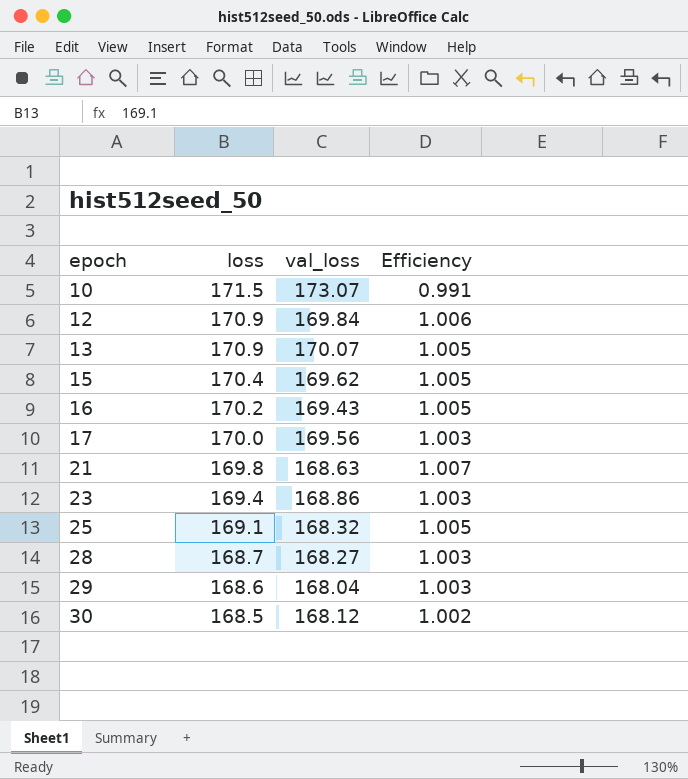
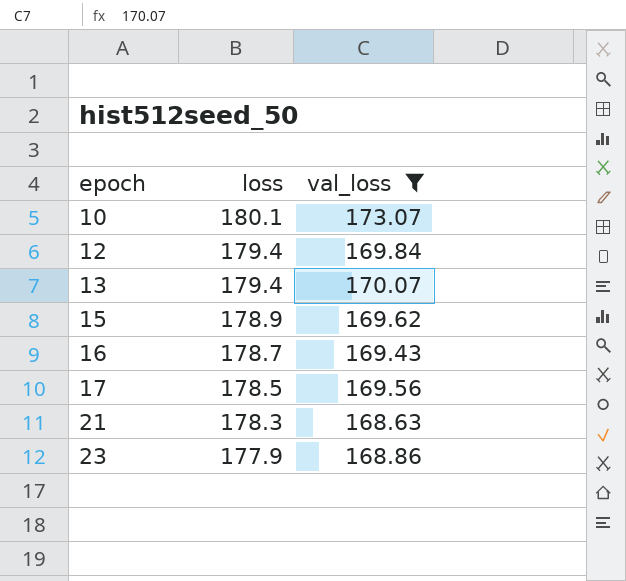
filter: none -> val_loss >= 168.63
column Efficiency | formula: [loss] / [val_loss] -> none
10 | loss: 171.5 -> 180.1
12 | loss: 170.9 -> 179.4
13 | loss: 170.9 -> 179.4
15 | loss: 170.4 -> 178.9
16 | loss: 170.2 -> 178.7
17 | loss: 170.0 -> 178.5
21 | loss: 169.8 -> 178.3
23 | loss: 169.4 -> 177.9

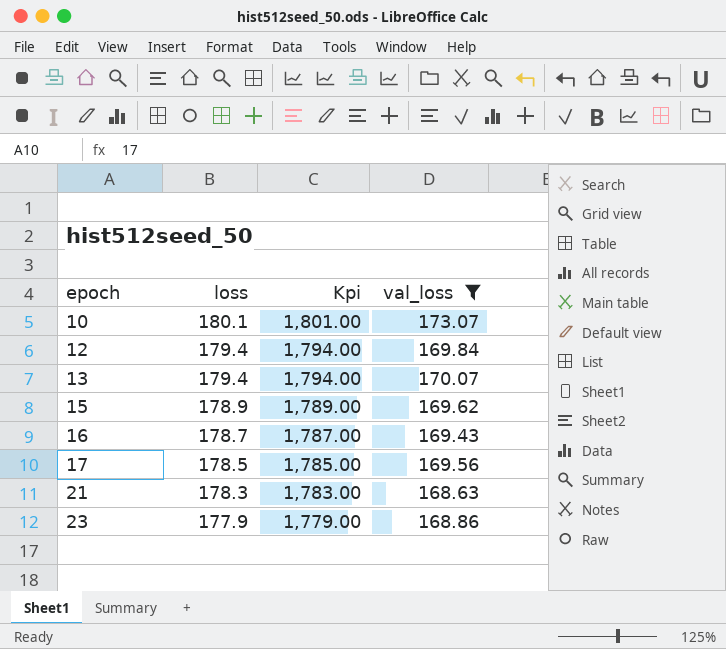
column Kpi | formula: none -> [loss] * 10

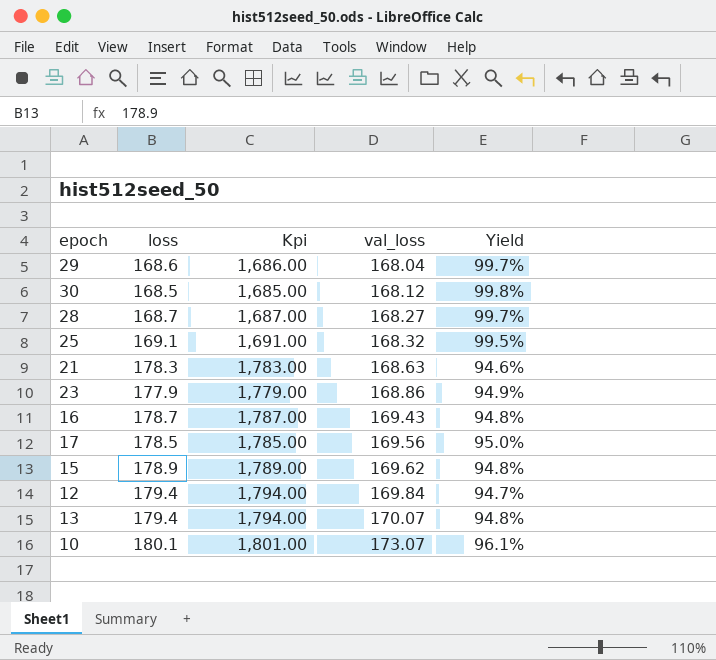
filter: val_loss >= 168.63 -> none
row order: epoch ascending -> val_loss ascending
column Yield | formula: none -> [val_loss] / [loss]

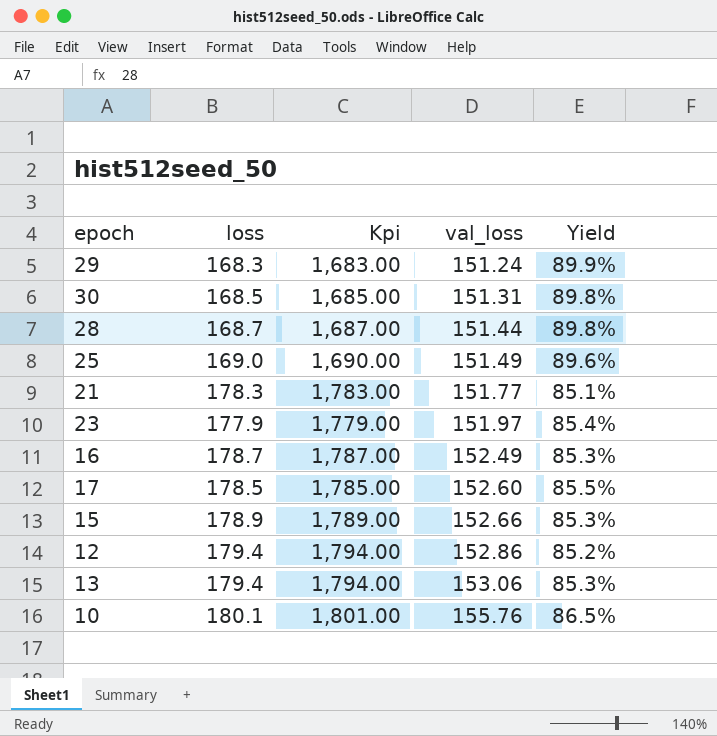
29 | loss: 168.6 -> 168.3
29 | Kpi: 1,686.00 -> 1,683.00
29 | val_loss: 168.04 -> 151.24
29 | Yield: 99.7% -> 89.9%
30 | val_loss: 168.12 -> 151.31
30 | Yield: 99.8% -> 89.8%
28 | val_loss: 168.27 -> 151.44
28 | Yield: 99.7% -> 89.8%
25 | loss: 169.1 -> 169.0
25 | Kpi: 1,691.00 -> 1,690.00
25 | val_loss: 168.32 -> 151.49
25 | Yield: 99.5% -> 89.6%
21 | val_loss: 168.63 -> 151.77
21 | Yield: 94.6% -> 85.1%
23 | val_loss: 168.86 -> 151.97
23 | Yield: 94.9% -> 85.4%
16 | val_loss: 169.43 -> 152.49
16 | Yield: 94.8% -> 85.3%
17 | val_loss: 169.56 -> 152.60
17 | Yield: 95.0% -> 85.5%
15 | val_loss: 169.62 -> 152.66
15 | Yield: 94.8% -> 85.3%
12 | val_loss: 169.84 -> 152.86
12 | Yield: 94.7% -> 85.2%
13 | val_loss: 170.07 -> 153.06
13 | Yield: 94.8% -> 85.3%
10 | val_loss: 173.07 -> 155.76
10 | Yield: 96.1% -> 86.5%

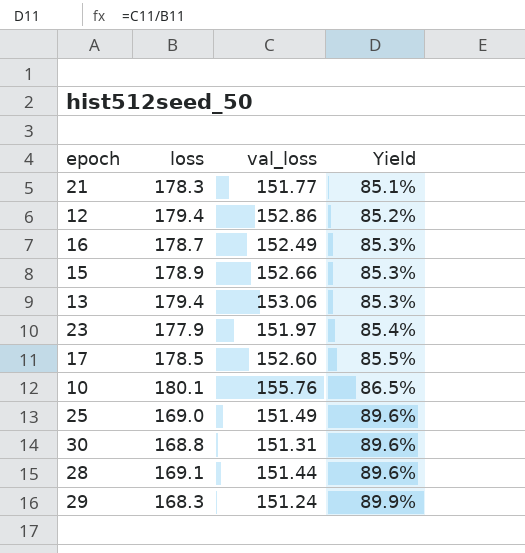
row order: val_loss ascending -> Yield ascending
column Kpi | formula: [loss] * 10 -> none
30 | loss: 168.5 -> 168.8
30 | Yield: 89.8% -> 89.6%
28 | loss: 168.7 -> 169.1
28 | Yield: 89.8% -> 89.6%

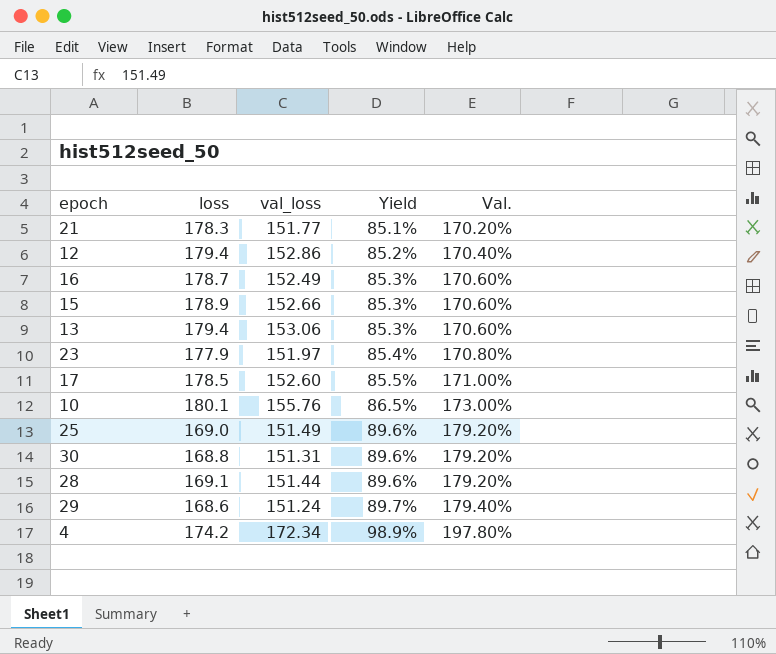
column Val. | formula: none -> [Yield] * 2
29 | loss: 168.3 -> 168.6
29 | Yield: 89.9% -> 89.7%
row 4: none -> 174.2 | 172.34 | 98.9% | 197.80%

